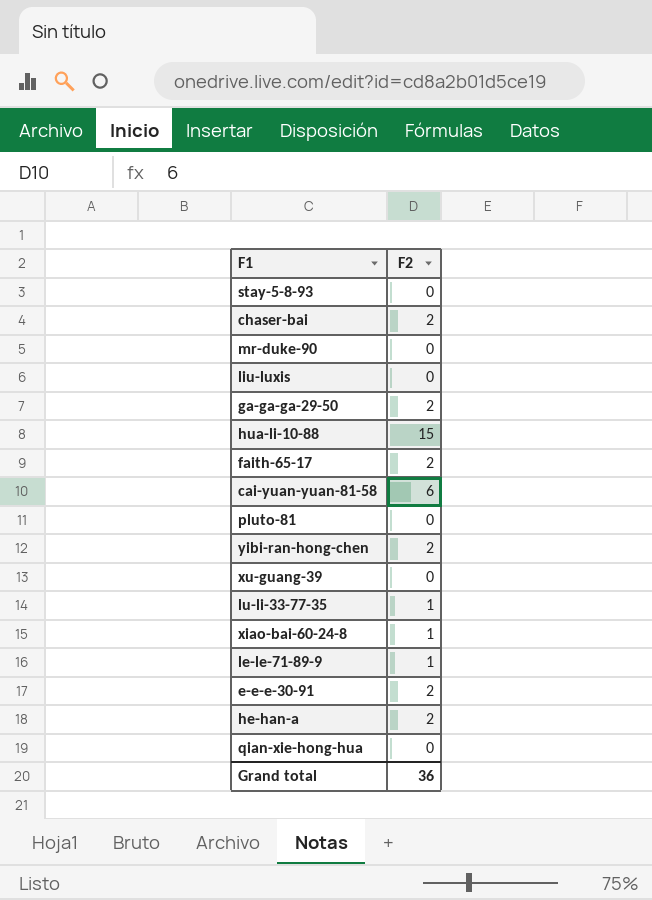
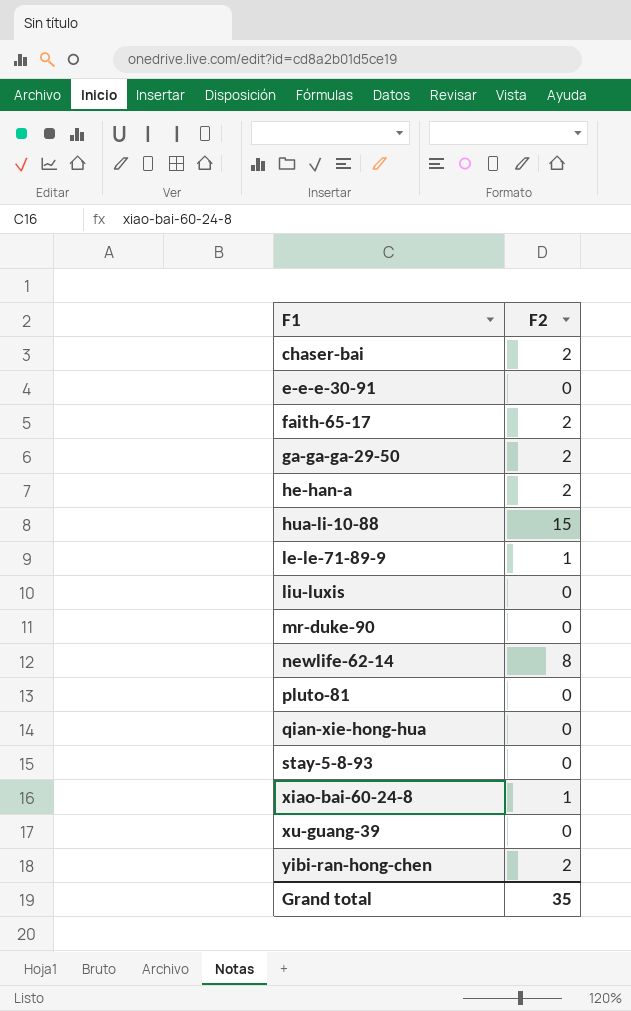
row order: none -> F1 ascending
row cai-yuan-yuan-81-58: 6 -> none
row lu-li-33-77-35: 1 -> none
e-e-e-30-91 | F2: 2 -> 0
row newlife-62-14: none -> 8
Grand total | F2: 36 -> 35

